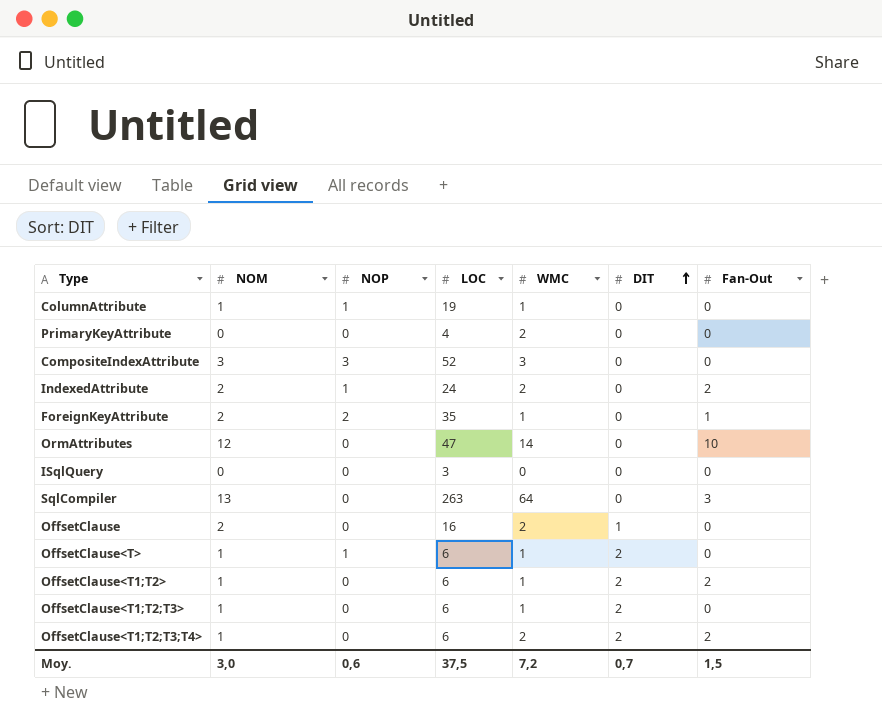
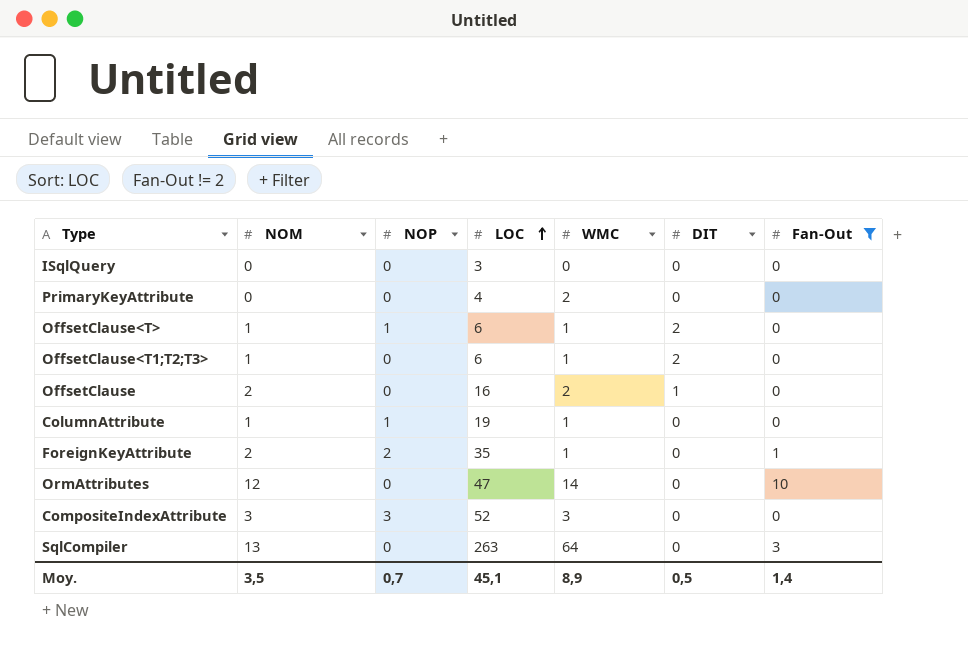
filter: none -> Fan-Out != 2
row order: DIT ascending -> LOC ascending
Moy. | NOM: 3,0 -> 3,5
Moy. | NOP: 0,6 -> 0,7
Moy. | LOC: 37,5 -> 45,1
Moy. | WMC: 7,2 -> 8,9
Moy. | DIT: 0,7 -> 0,5
Moy. | Fan-Out: 1,5 -> 1,4

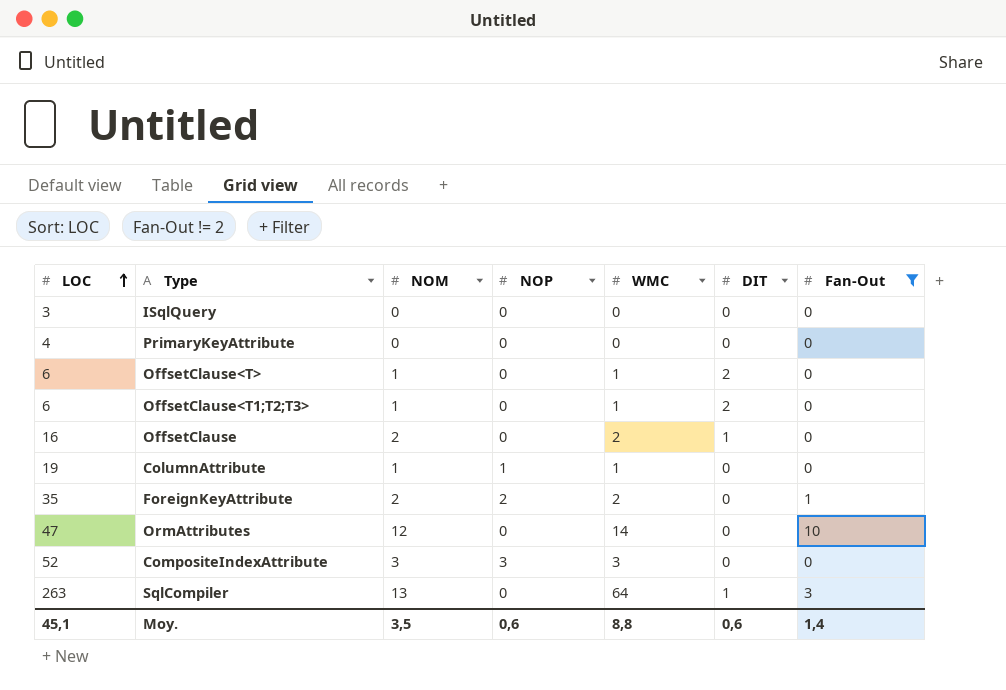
column LOC | position: 4 -> 1
PrimaryKeyAttribute | WMC: 2 -> 0
OffsetClause<T> | NOP: 1 -> 0
ForeignKeyAttribute | WMC: 1 -> 2
SqlCompiler | DIT: 0 -> 1
Moy. | NOP: 0,7 -> 0,6
Moy. | WMC: 8,9 -> 8,8
Moy. | DIT: 0,5 -> 0,6

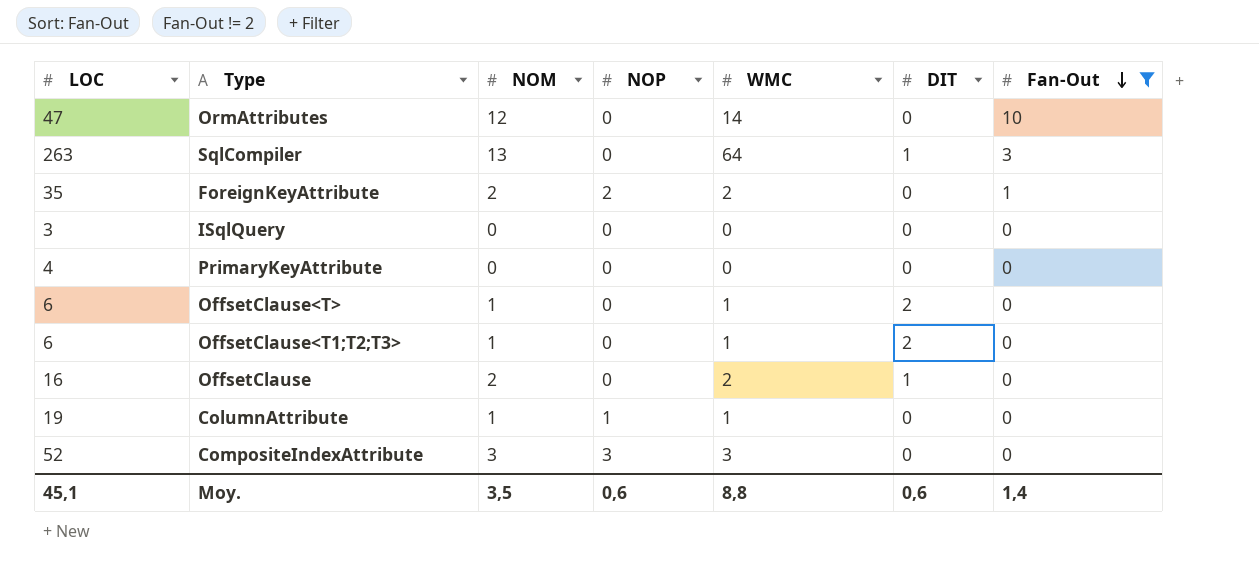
row order: LOC ascending -> Fan-Out descending

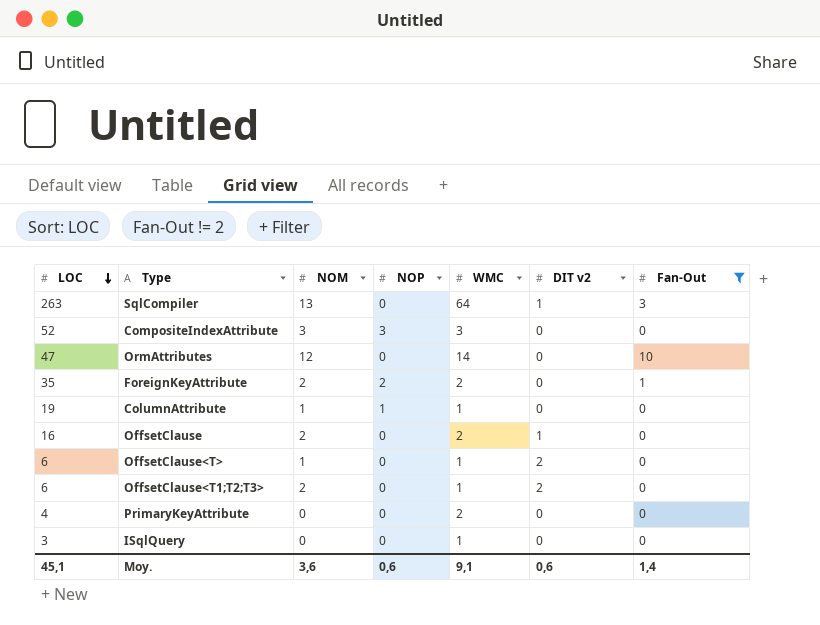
row order: Fan-Out descending -> LOC descending
column name: DIT -> DIT v2
OffsetClause<T1;T2;T3> | NOM: 1 -> 2
PrimaryKeyAttribute | WMC: 0 -> 2
ISqlQuery | WMC: 0 -> 1
Moy. | NOM: 3,5 -> 3,6
Moy. | WMC: 8,8 -> 9,1

